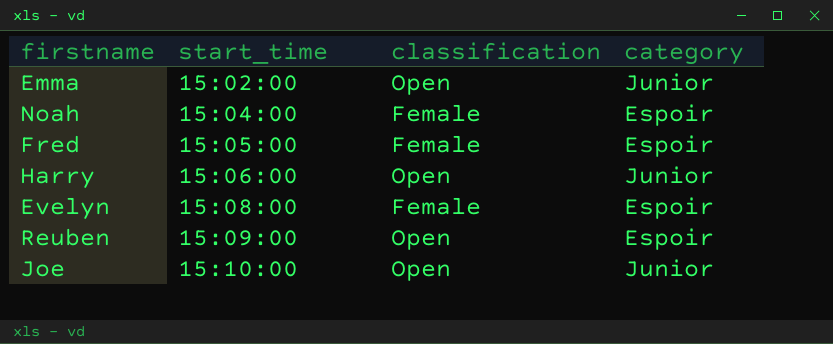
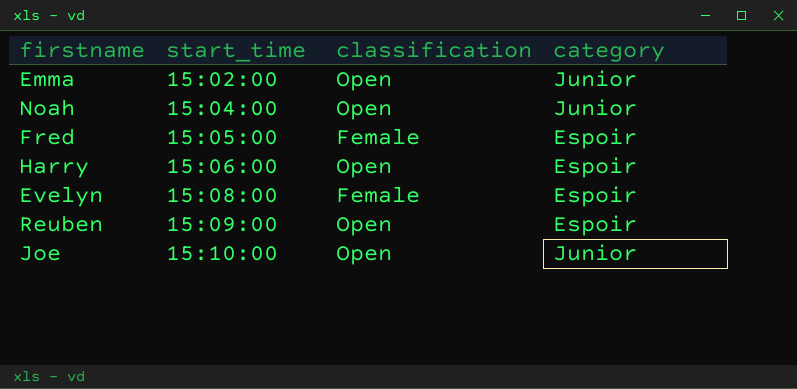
Noah | classification: Female -> Open
Noah | category: Espoir -> Junior
Harry | category: Junior -> Espoir

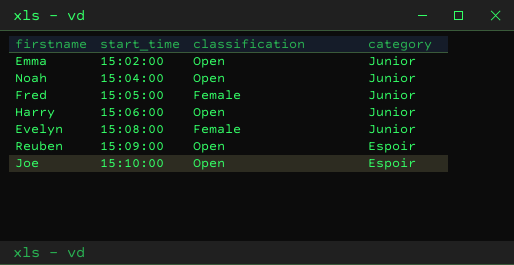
Fred | category: Espoir -> Junior
Harry | category: Espoir -> Junior
Evelyn | category: Espoir -> Junior
Joe | category: Junior -> Espoir

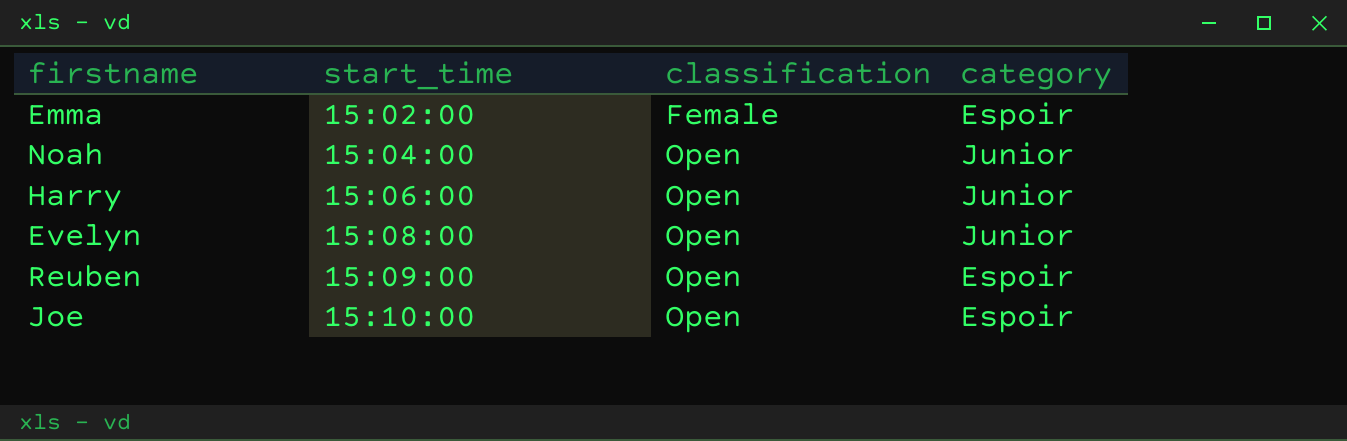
row Fred: 15:05:00 | Female | Junior -> none
Emma | classification: Open -> Female
Emma | category: Junior -> Espoir
Evelyn | classification: Female -> Open

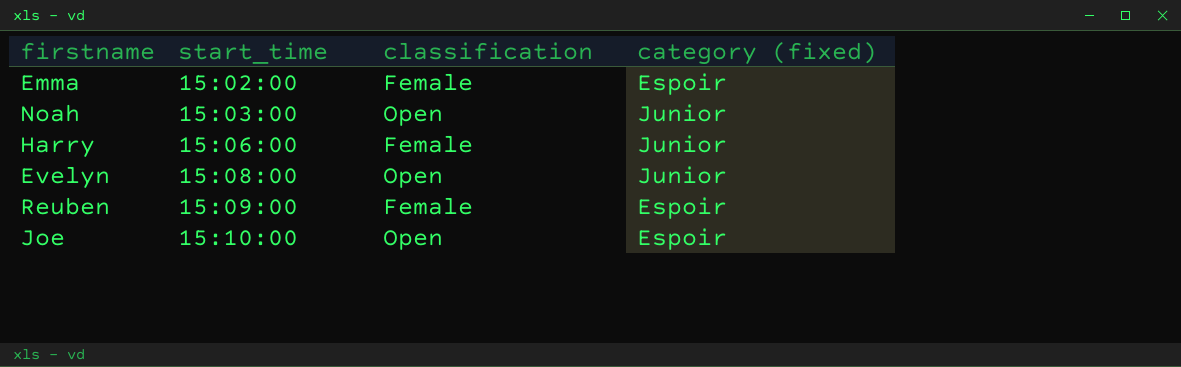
column name: category -> category (fixed)
Noah | start_time: 15:04:00 -> 15:03:00
Harry | classification: Open -> Female
Reuben | classification: Open -> Female

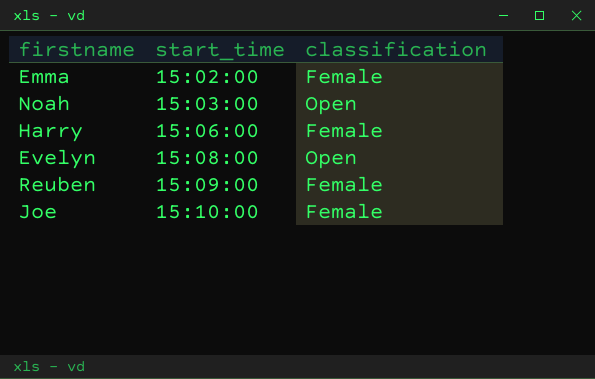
column category (fixed) | position: 4 -> none
Joe | classification: Open -> Female

